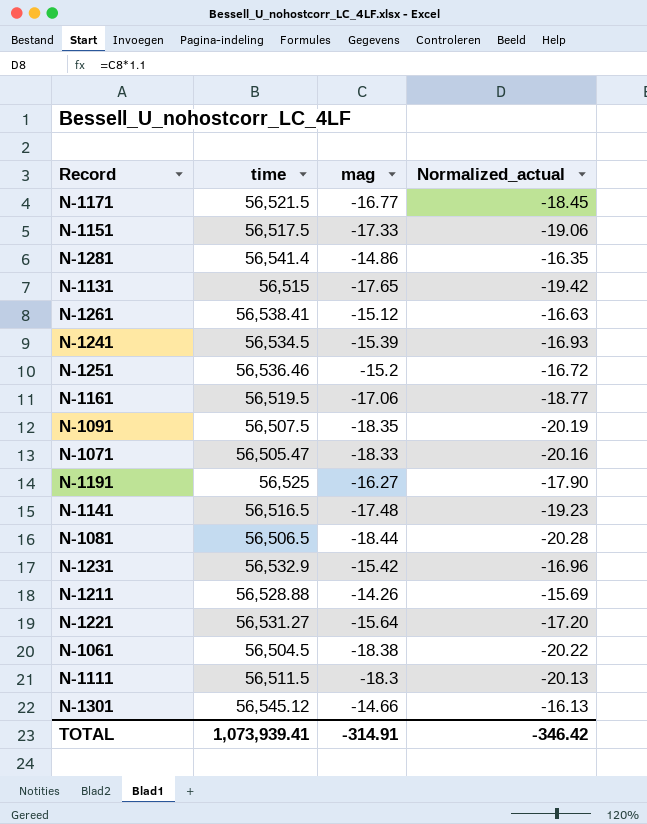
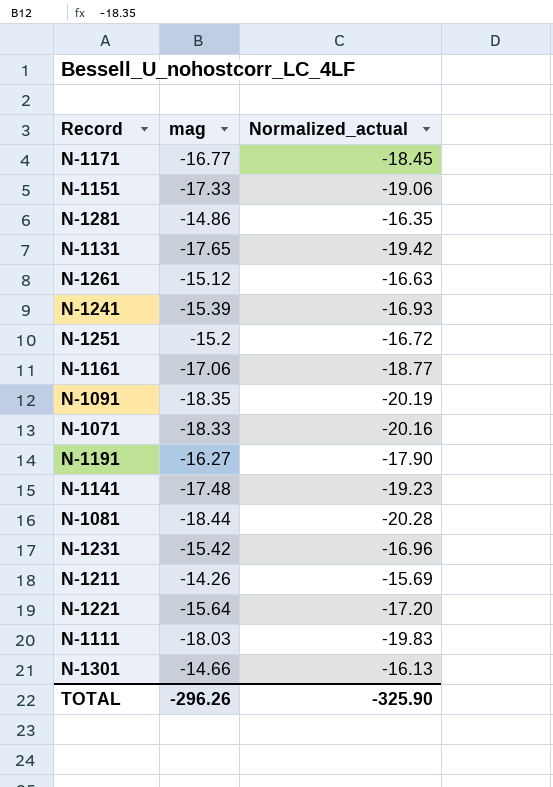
column time | position: 2 -> none
row N-1061: 56,504.5 | -18.38 | -20.22 -> none
N-1111 | mag: -18.3 -> -18.03
N-1111 | Normalized_actual: -20.13 -> -19.83
TOTAL | mag: -314.91 -> -296.26
TOTAL | Normalized_actual: -346.42 -> -325.90

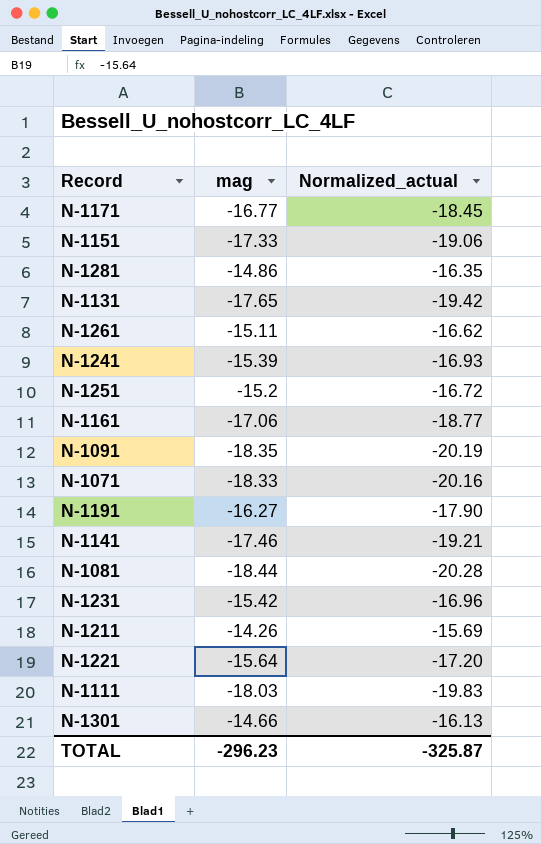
N-1261 | mag: -15.12 -> -15.11
N-1261 | Normalized_actual: -16.63 -> -16.62
N-1141 | mag: -17.48 -> -17.46
N-1141 | Normalized_actual: -19.23 -> -19.21
TOTAL | mag: -296.26 -> -296.23
TOTAL | Normalized_actual: -325.90 -> -325.87

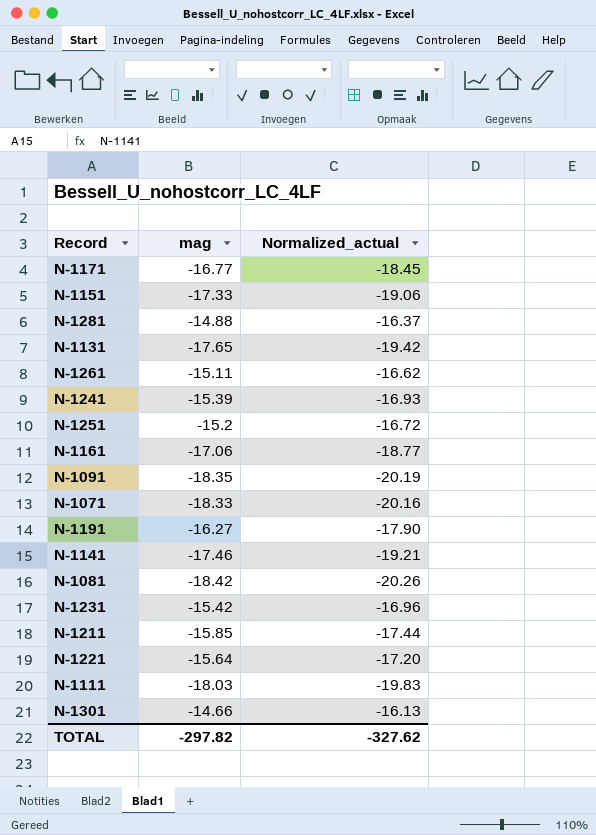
N-1281 | mag: -14.86 -> -14.88
N-1281 | Normalized_actual: -16.35 -> -16.37
N-1081 | mag: -18.44 -> -18.42
N-1081 | Normalized_actual: -20.28 -> -20.26
N-1211 | mag: -14.26 -> -15.85
N-1211 | Normalized_actual: -15.69 -> -17.44
TOTAL | mag: -296.23 -> -297.82
TOTAL | Normalized_actual: -325.87 -> -327.62

